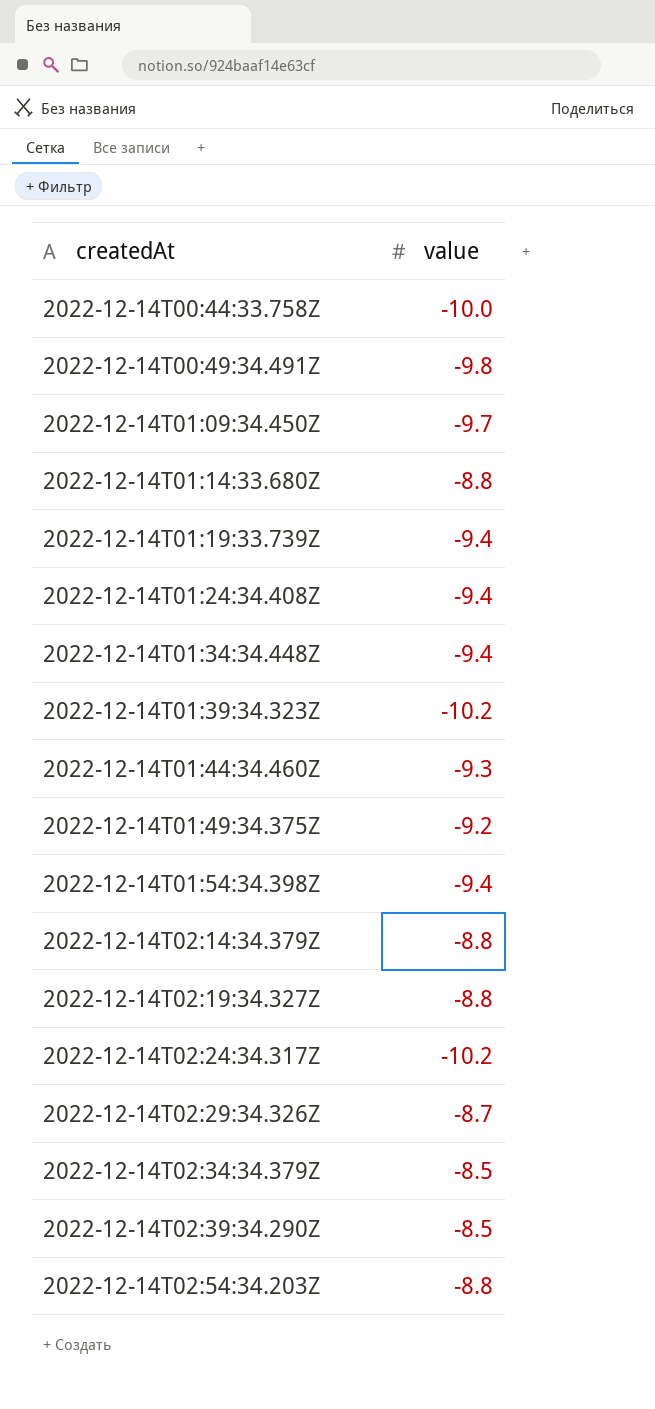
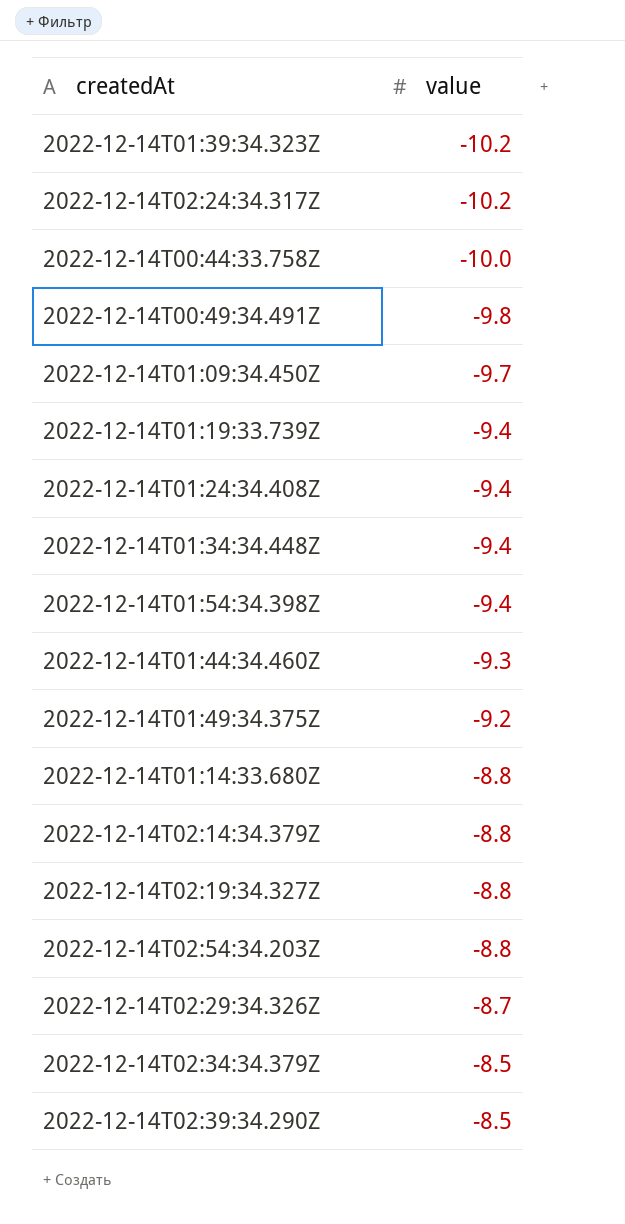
row order: createdAt ascending -> value ascending

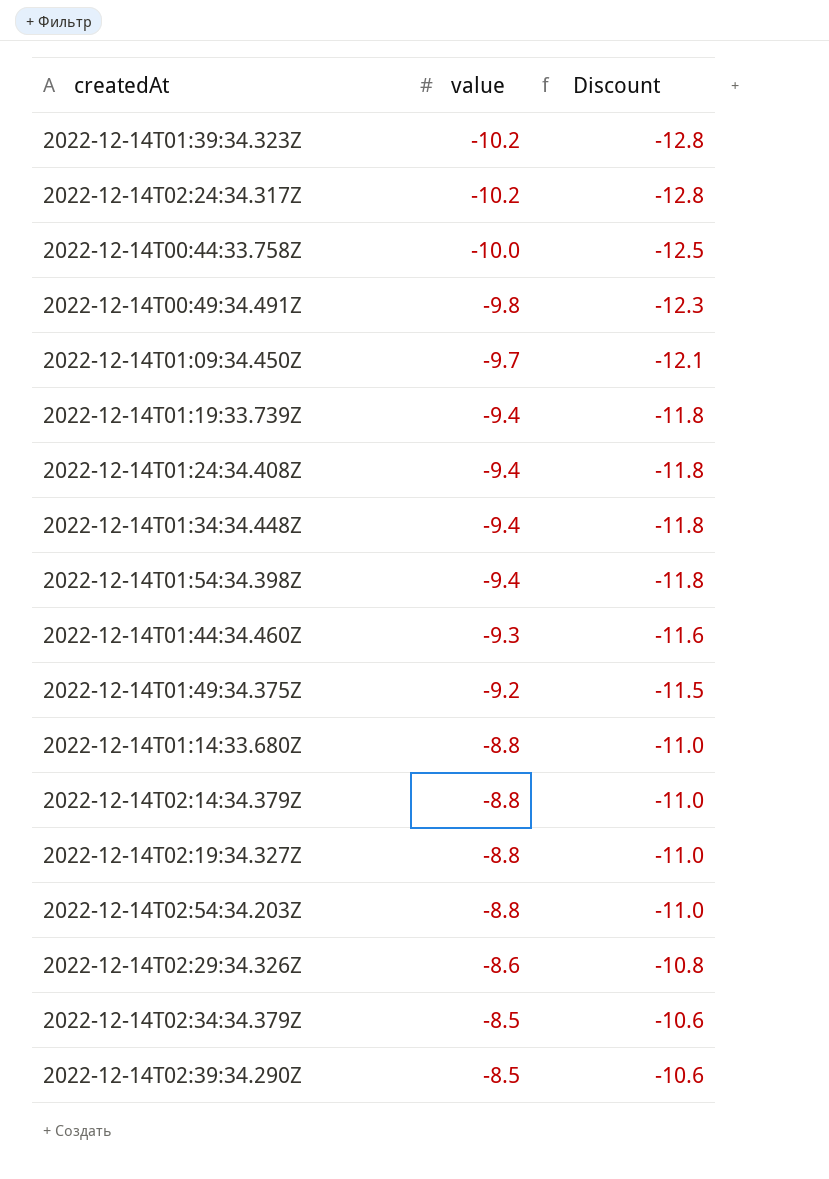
column Discount | formula: none -> [value] * 1.25
2022-12-14T02:29:34.326Z | value: -8.7 -> -8.6

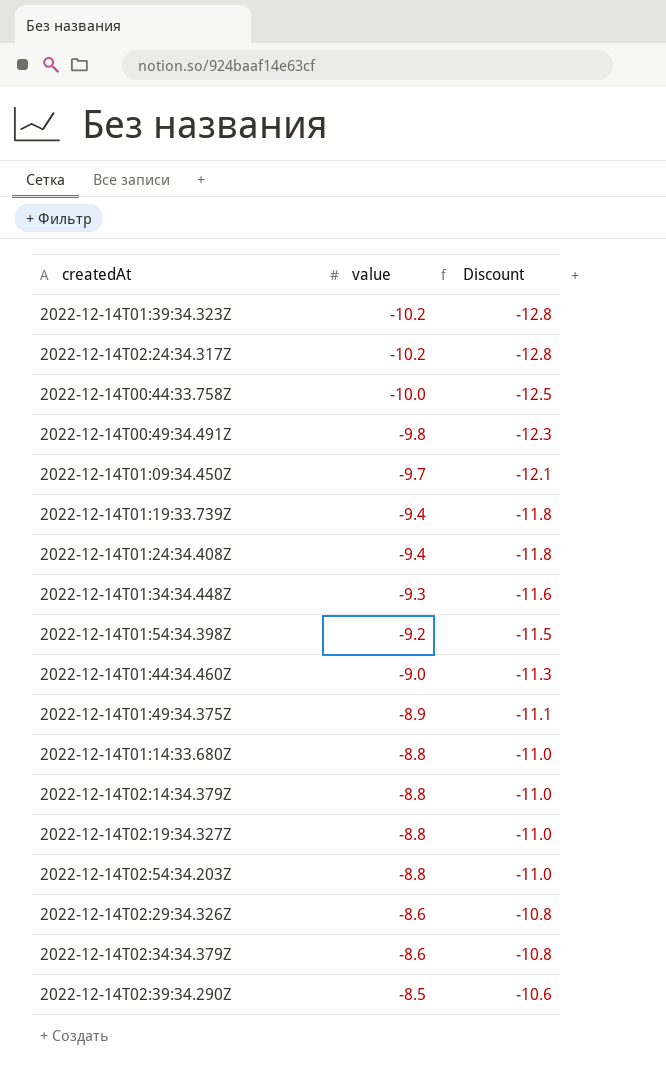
2022-12-14T01:34:34.448Z | value: -9.4 -> -9.3
2022-12-14T01:34:34.448Z | Discount: -11.8 -> -11.6
2022-12-14T01:54:34.398Z | value: -9.4 -> -9.2
2022-12-14T01:54:34.398Z | Discount: -11.8 -> -11.5
2022-12-14T01:44:34.460Z | value: -9.3 -> -9.0
2022-12-14T01:44:34.460Z | Discount: -11.6 -> -11.3
2022-12-14T01:49:34.375Z | value: -9.2 -> -8.9
2022-12-14T01:49:34.375Z | Discount: -11.5 -> -11.1
2022-12-14T02:34:34.379Z | value: -8.5 -> -8.6
2022-12-14T02:34:34.379Z | Discount: -10.6 -> -10.8

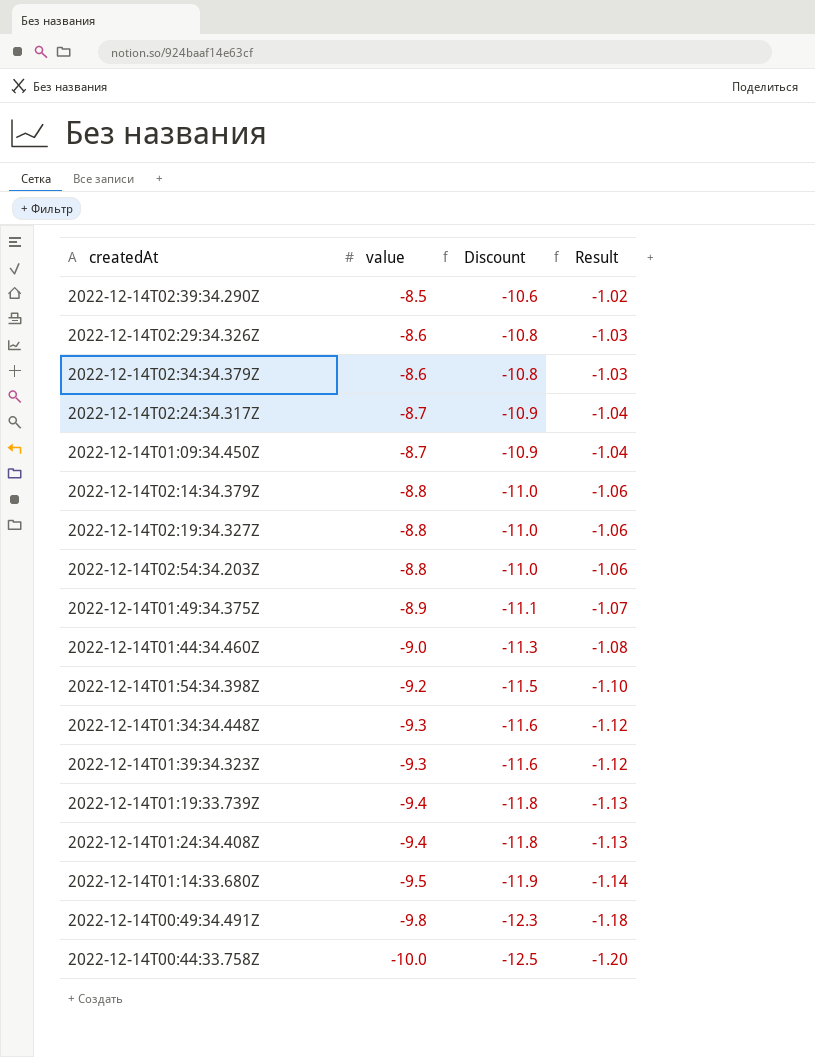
row order: value ascending -> value descending
column Result | formula: none -> [value] * 0.12
2022-12-14T02:24:34.317Z | value: -10.2 -> -8.7
2022-12-14T02:24:34.317Z | Discount: -12.8 -> -10.9
2022-12-14T01:09:34.450Z | value: -9.7 -> -8.7
2022-12-14T01:09:34.450Z | Discount: -12.1 -> -10.9
2022-12-14T01:39:34.323Z | value: -10.2 -> -9.3
2022-12-14T01:39:34.323Z | Discount: -12.8 -> -11.6
2022-12-14T01:14:33.680Z | value: -8.8 -> -9.5
2022-12-14T01:14:33.680Z | Discount: -11.0 -> -11.9

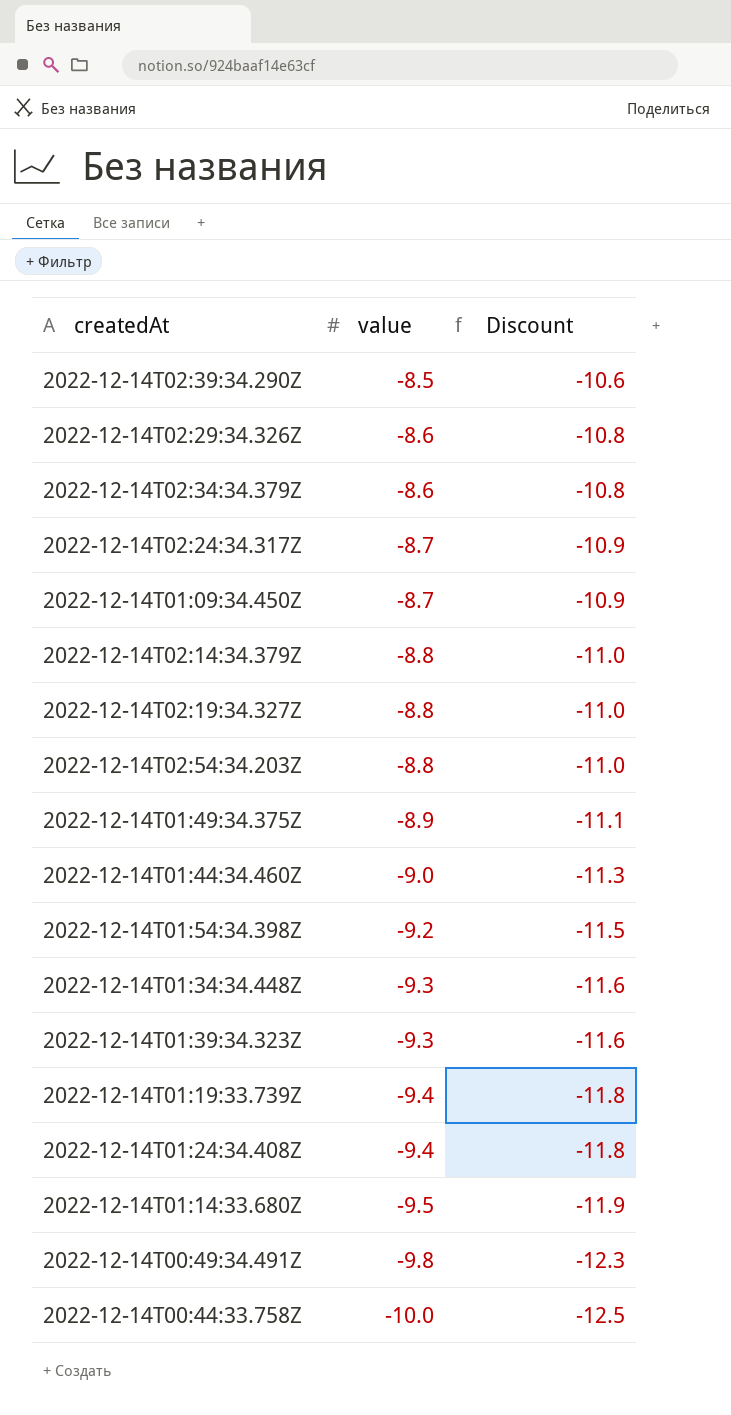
column Result | formula: [value] * 0.12 -> none

